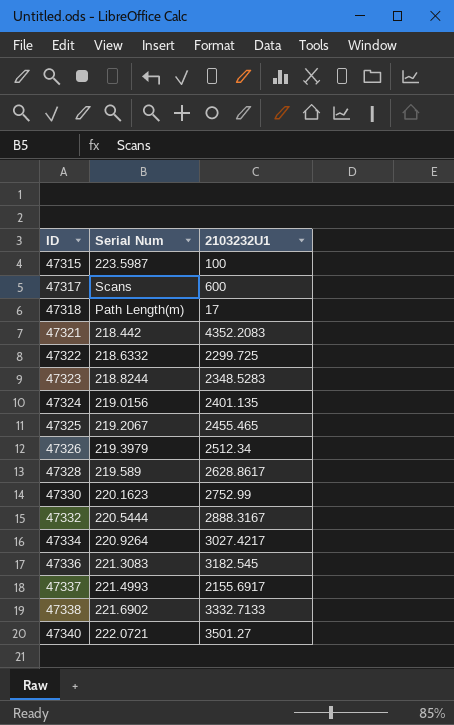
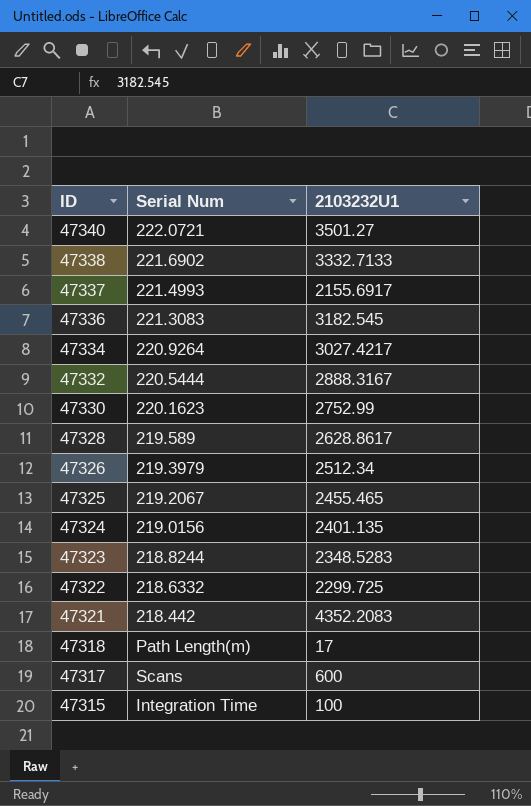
row order: ID ascending -> ID descending
47315 | Serial Num: 223.5987 -> Integration Time

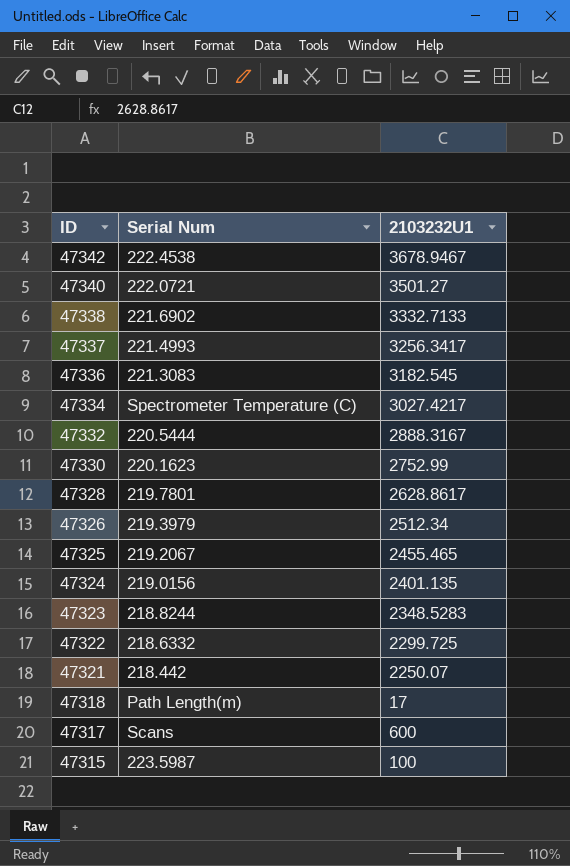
row 47342: none -> 222.4538 | 3678.9467
47337 | 2103232U1: 2155.6917 -> 3256.3417
47334 | Serial Num: 220.9264 -> Spectrometer Temperature (C)
47328 | Serial Num: 219.589 -> 219.7801
47321 | 2103232U1: 4352.2083 -> 2250.07
47315 | Serial Num: Integration Time -> 223.5987

